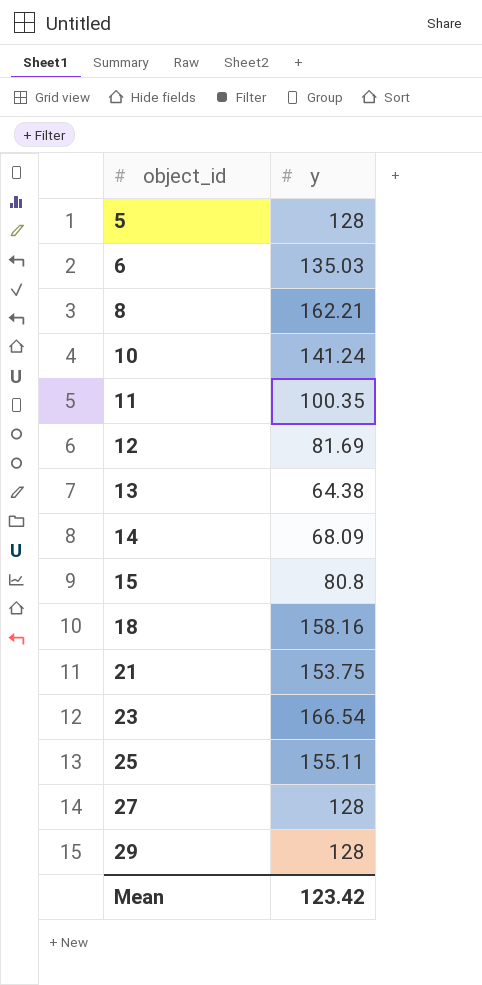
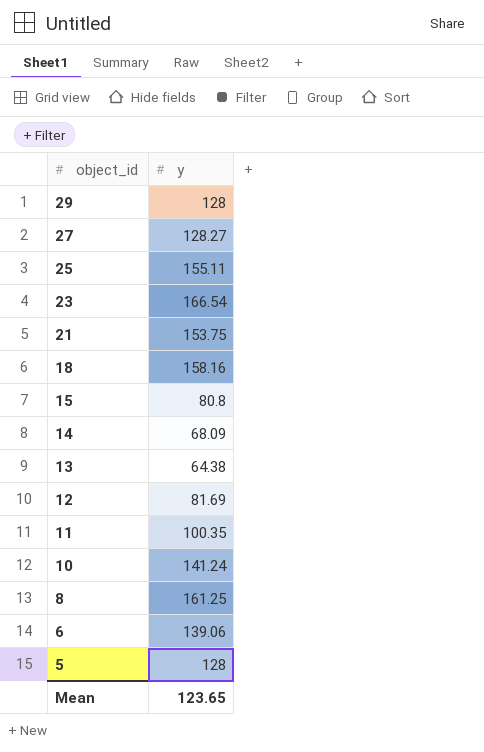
row order: object_id ascending -> object_id descending
27 | y: 128 -> 128.27
8 | y: 162.21 -> 161.25
6 | y: 135.03 -> 139.06
Mean | y: 123.42 -> 123.65

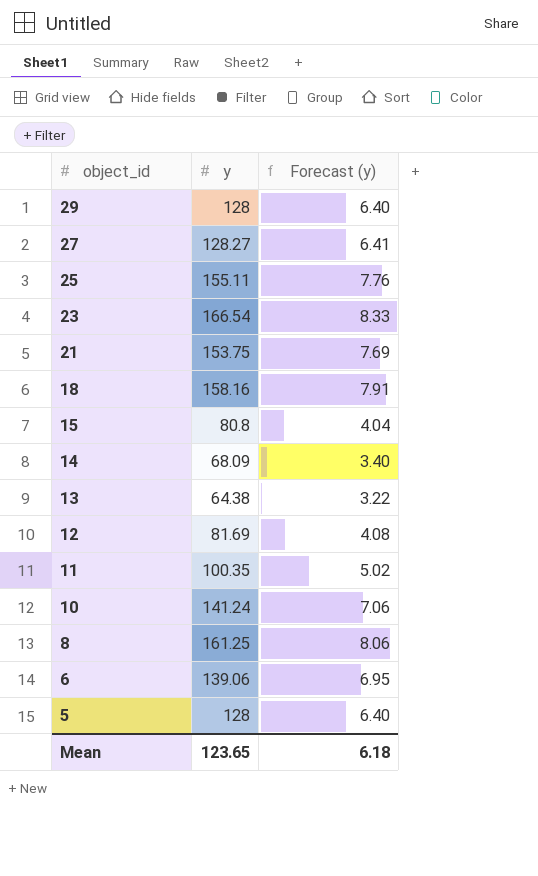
column Forecast (y) | formula: none -> [y] * 0.05

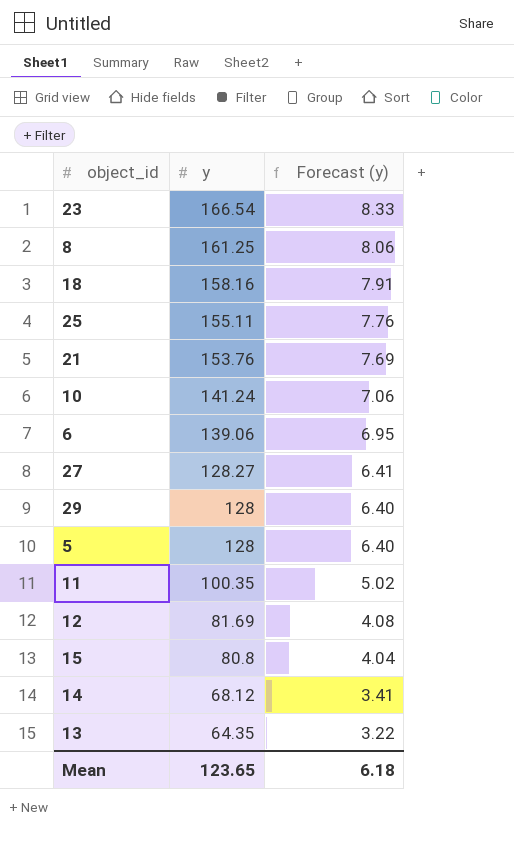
row order: object_id descending -> y descending
21 | y: 153.75 -> 153.76
14 | y: 68.09 -> 68.12
14 | Forecast (y): 3.40 -> 3.41
13 | y: 64.38 -> 64.35

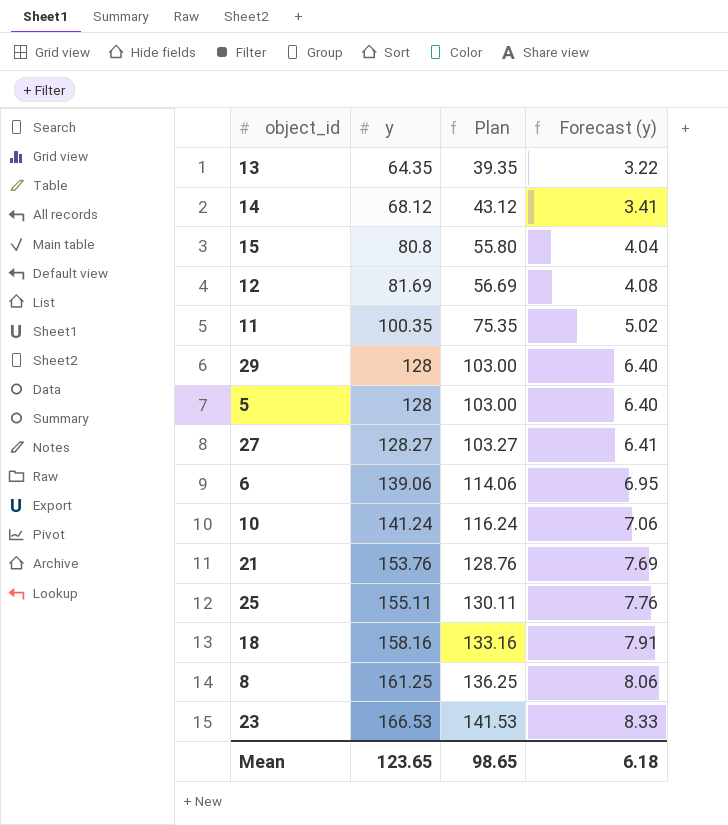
row order: y descending -> y ascending
column Plan | formula: none -> [y] - 25
23 | y: 166.54 -> 166.53

